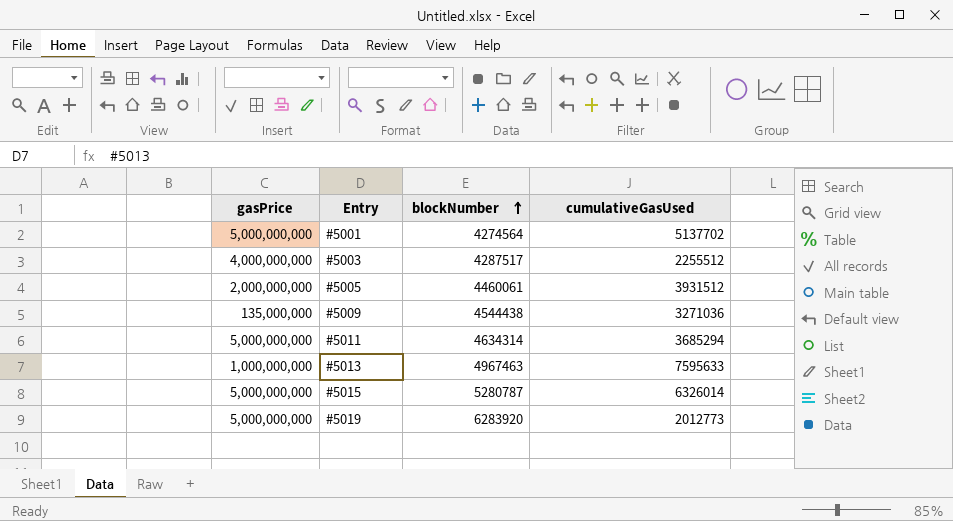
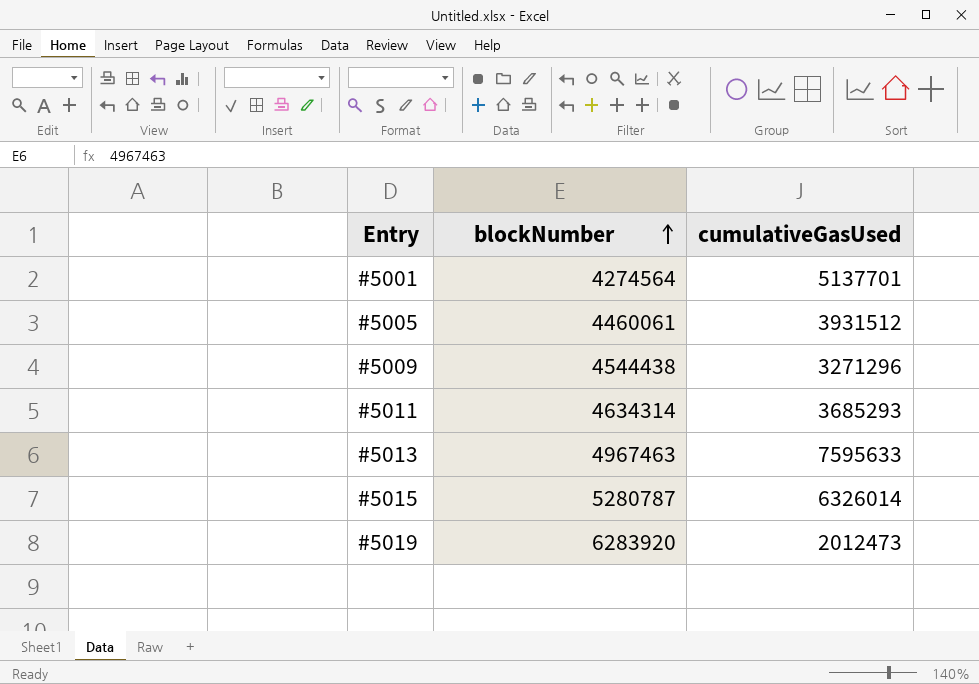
column gasPrice | position: 1 -> none
row #5003: 4,000,000,000 | 4287517 | 2255512 -> none
#5001 | cumulativeGasUsed: 5137702 -> 5137701
#5009 | cumulativeGasUsed: 3271036 -> 3271296
#5011 | cumulativeGasUsed: 3685294 -> 3685293
#5019 | cumulativeGasUsed: 2012773 -> 2012473

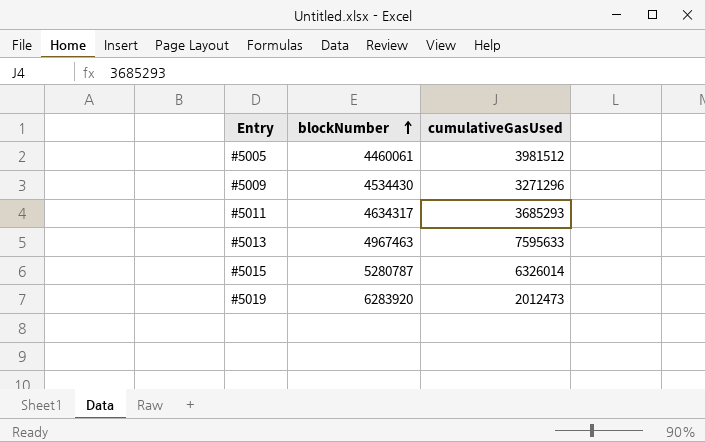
row #5001: 4274564 | 5137701 -> none
#5005 | cumulativeGasUsed: 3931512 -> 3981512
#5009 | blockNumber: 4544438 -> 4534430
#5011 | blockNumber: 4634314 -> 4634317

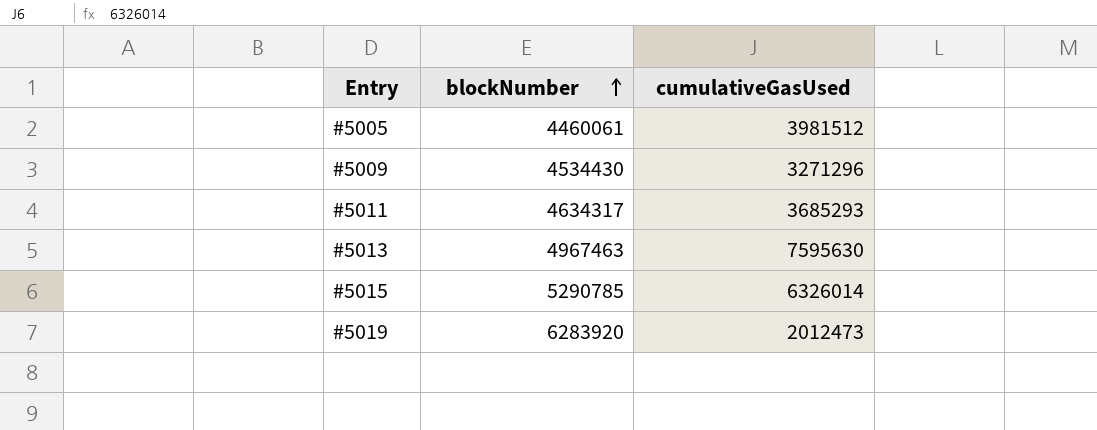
#5013 | cumulativeGasUsed: 7595633 -> 7595630
#5015 | blockNumber: 5280787 -> 5290785

